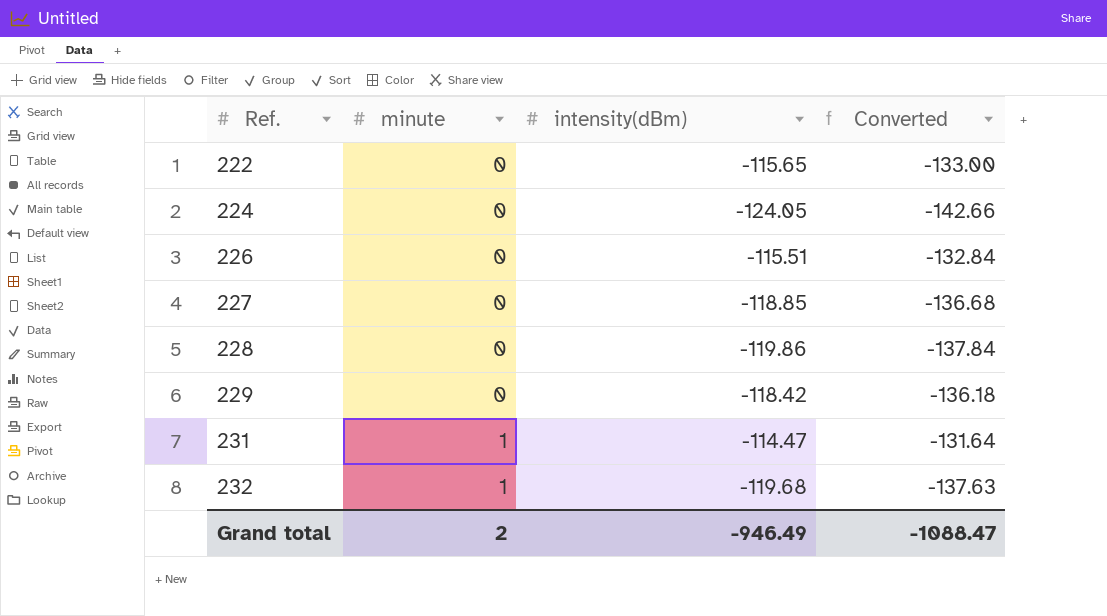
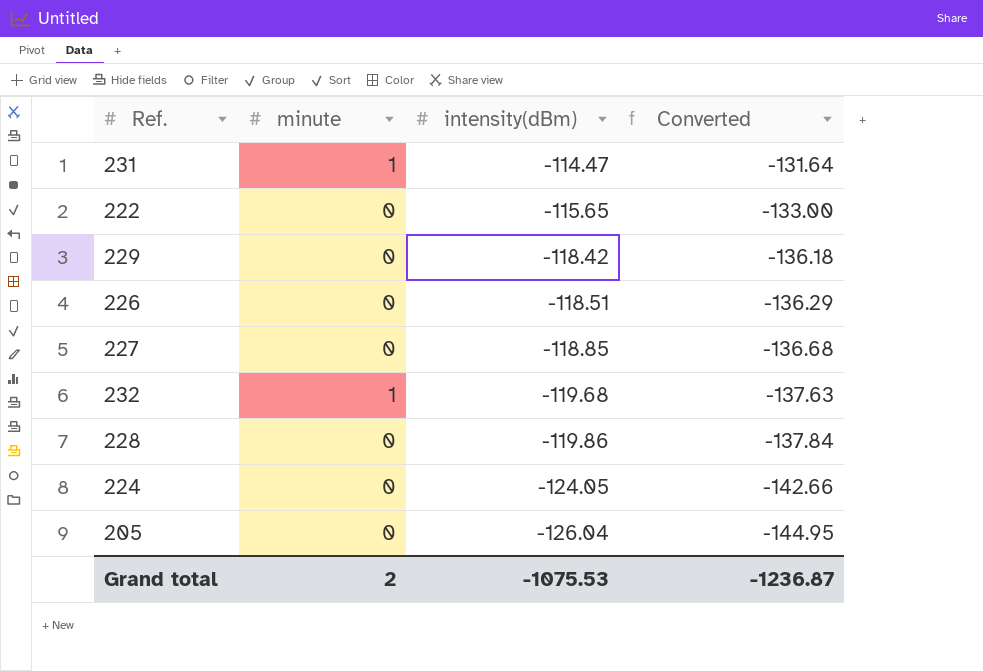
row order: Ref. ascending -> intensity(dBm) descending
226 | intensity(dBm): -115.51 -> -118.51
226 | Converted: -132.84 -> -136.29
row 205: none -> 0 | -126.04 | -144.95
Grand total | intensity(dBm): -946.49 -> -1075.53
Grand total | Converted: -1088.47 -> -1236.87

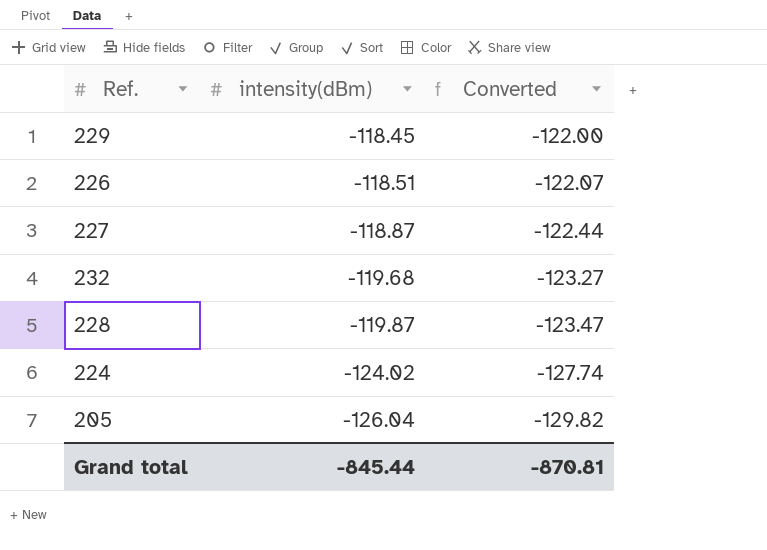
column minute | position: 2 -> none
column Converted | formula: [intensity(dBm)] * 1.15 -> [intensity(dBm)] * 1.03
row 231: 1 | -114.47 | -131.64 -> none
row 222: 0 | -115.65 | -133.00 -> none
229 | intensity(dBm): -118.42 -> -118.45
227 | intensity(dBm): -118.85 -> -118.87
228 | intensity(dBm): -119.86 -> -119.87
224 | intensity(dBm): -124.05 -> -124.02
Grand total | intensity(dBm): -1075.53 -> -845.44
Grand total | Converted: -1236.87 -> -870.81

